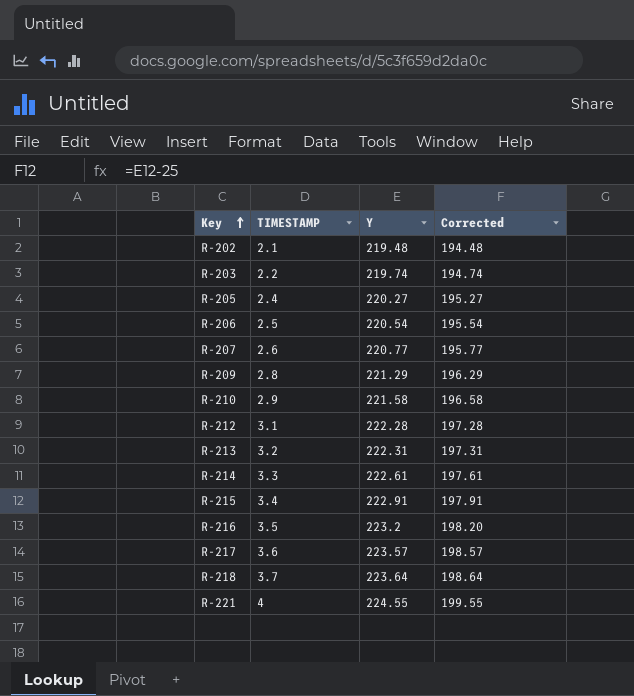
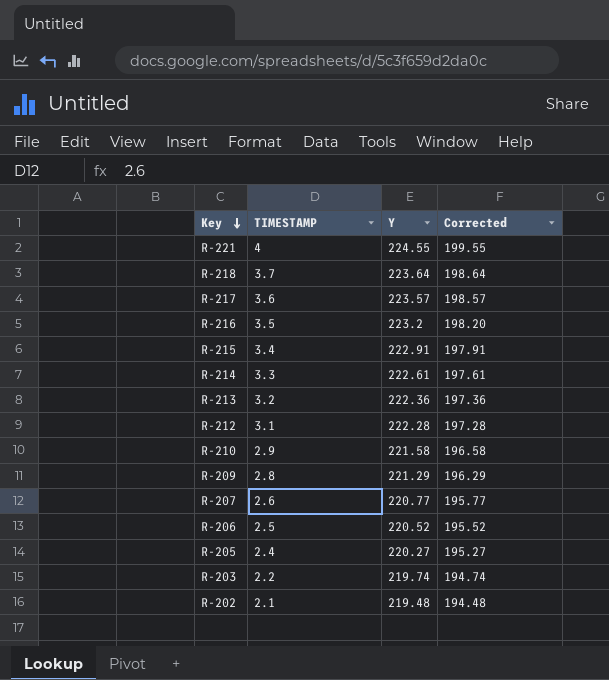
row order: Key ascending -> Key descending
R-213 | Y: 222.31 -> 222.36
R-213 | Corrected: 197.31 -> 197.36
R-206 | Y: 220.54 -> 220.52
R-206 | Corrected: 195.54 -> 195.52

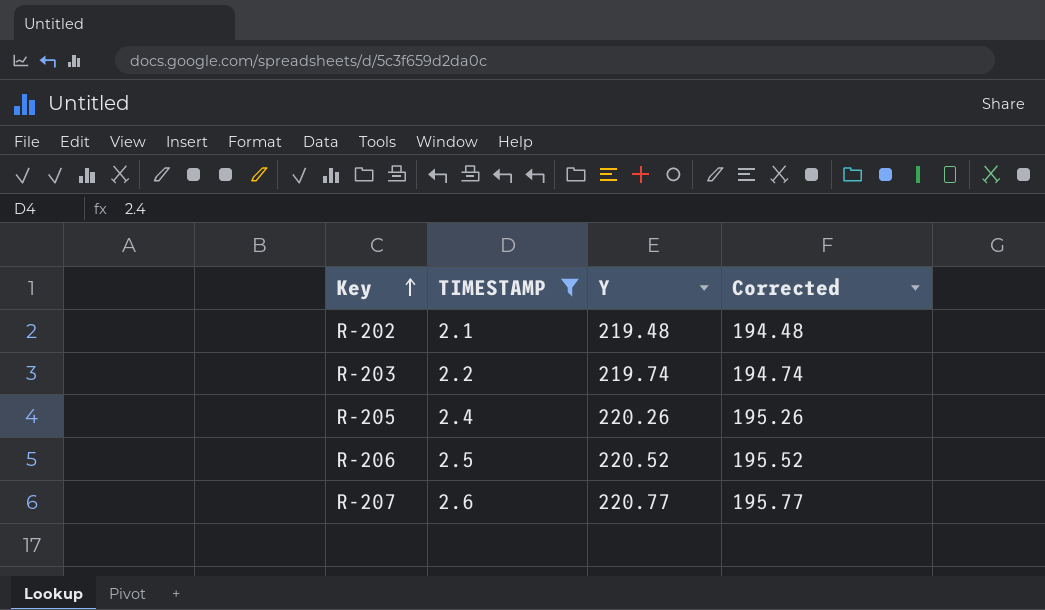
filter: none -> TIMESTAMP <= 2.6
row order: Key descending -> Key ascending
R-205 | Y: 220.27 -> 220.26
R-205 | Corrected: 195.27 -> 195.26

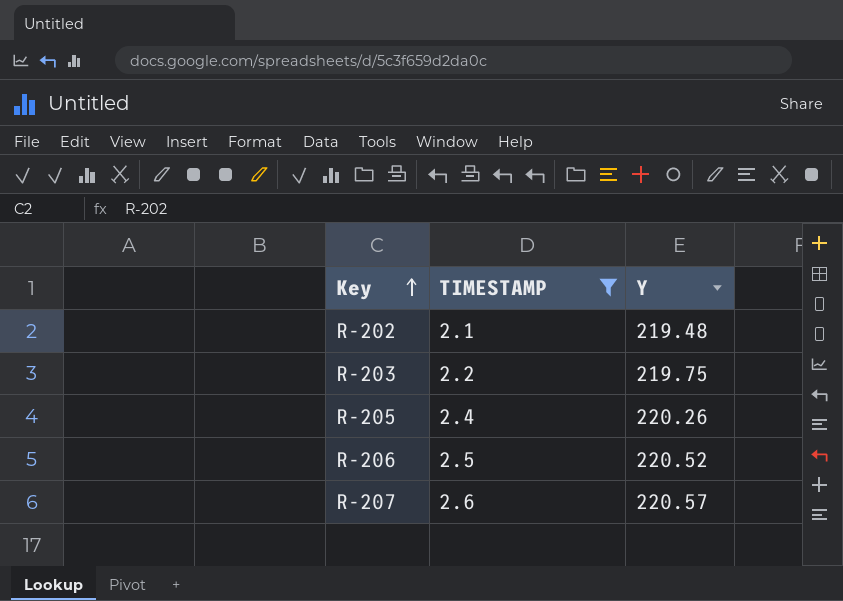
column Corrected | formula: [Y] - 25 -> none
R-203 | Y: 219.74 -> 219.75
R-207 | Y: 220.77 -> 220.57

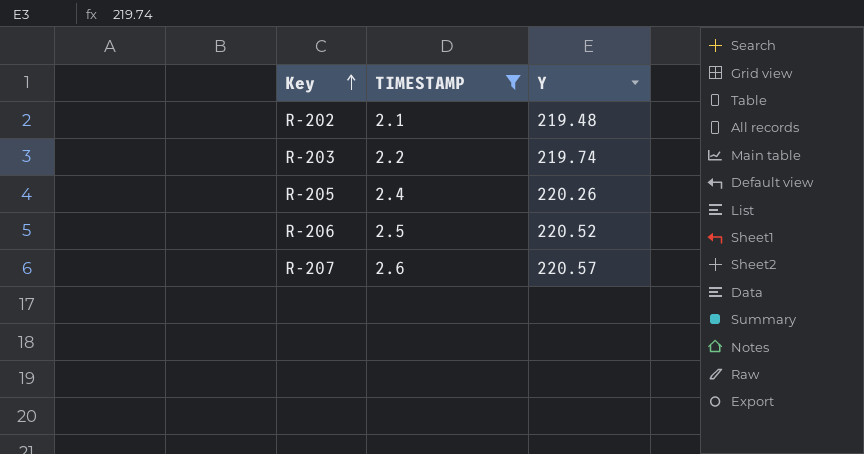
R-203 | Y: 219.75 -> 219.74

